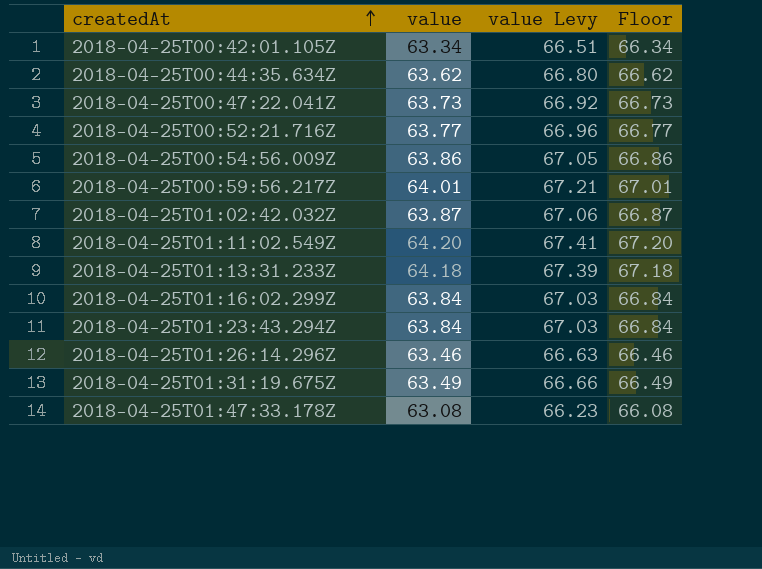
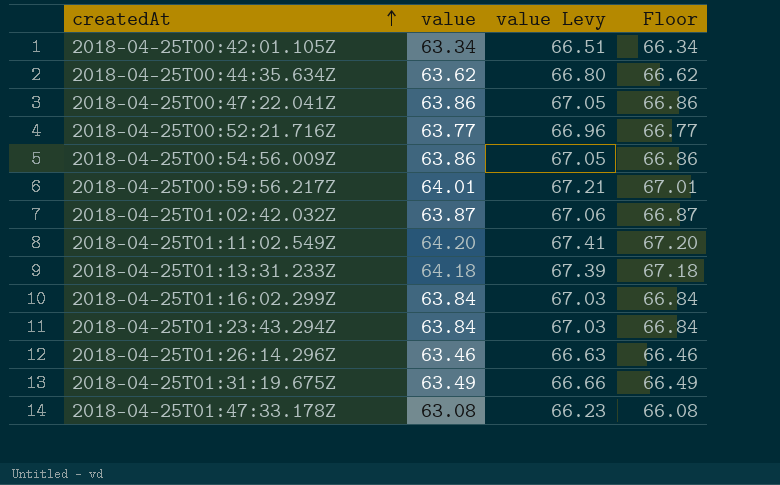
2018-04-25T00:47:22.041Z | value: 63.73 -> 63.86
2018-04-25T00:47:22.041Z | value Levy: 66.92 -> 67.05
2018-04-25T00:47:22.041Z | Floor: 66.73 -> 66.86

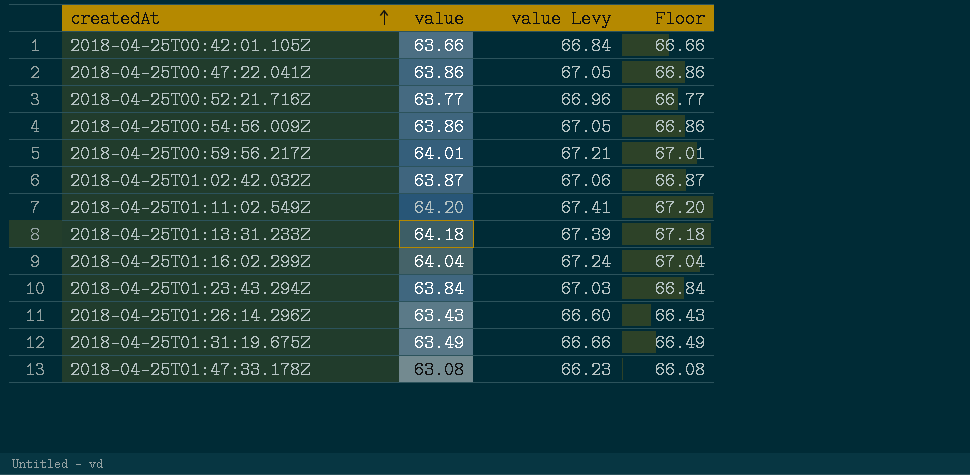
row 2018-04-25T00:44:35.634Z: 63.62 | 66.80 | 66.62 -> none
2018-04-25T00:42:01.105Z | value: 63.34 -> 63.66
2018-04-25T00:42:01.105Z | value Levy: 66.51 -> 66.84
2018-04-25T00:42:01.105Z | Floor: 66.34 -> 66.66
2018-04-25T01:16:02.299Z | value: 63.84 -> 64.04
2018-04-25T01:16:02.299Z | value Levy: 67.03 -> 67.24
2018-04-25T01:16:02.299Z | Floor: 66.84 -> 67.04
2018-04-25T01:26:14.296Z | value: 63.46 -> 63.43
2018-04-25T01:26:14.296Z | value Levy: 66.63 -> 66.60
2018-04-25T01:26:14.296Z | Floor: 66.46 -> 66.43

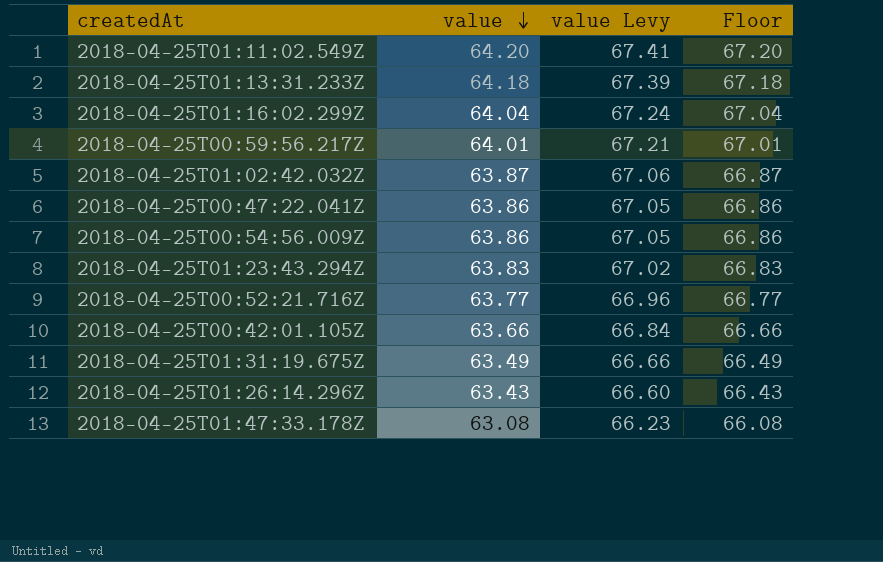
row order: createdAt ascending -> value descending
2018-04-25T01:23:43.294Z | value: 63.84 -> 63.83
2018-04-25T01:23:43.294Z | value Levy: 67.03 -> 67.02
2018-04-25T01:23:43.294Z | Floor: 66.84 -> 66.83

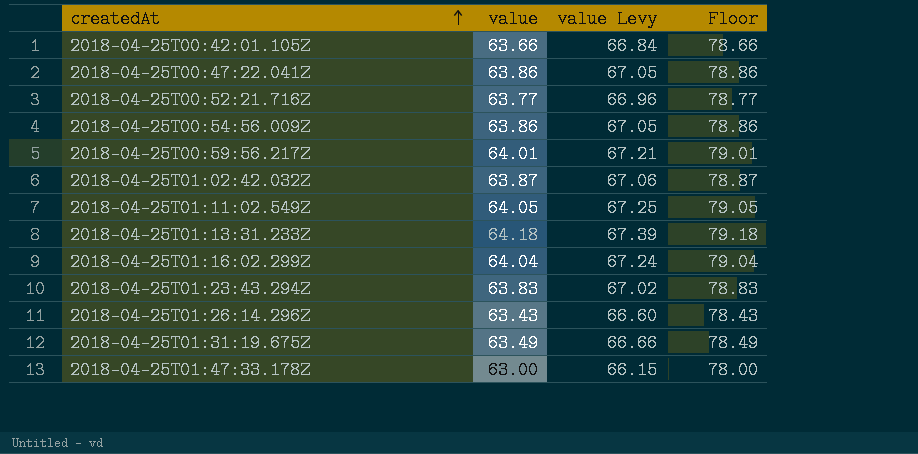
row order: value descending -> createdAt ascending
column Floor | formula: [value] + 3 -> [value] + 15
2018-04-25T01:11:02.549Z | value: 64.20 -> 64.05
2018-04-25T01:11:02.549Z | value Levy: 67.41 -> 67.25
2018-04-25T01:47:33.178Z | value: 63.08 -> 63.00
2018-04-25T01:47:33.178Z | value Levy: 66.23 -> 66.15

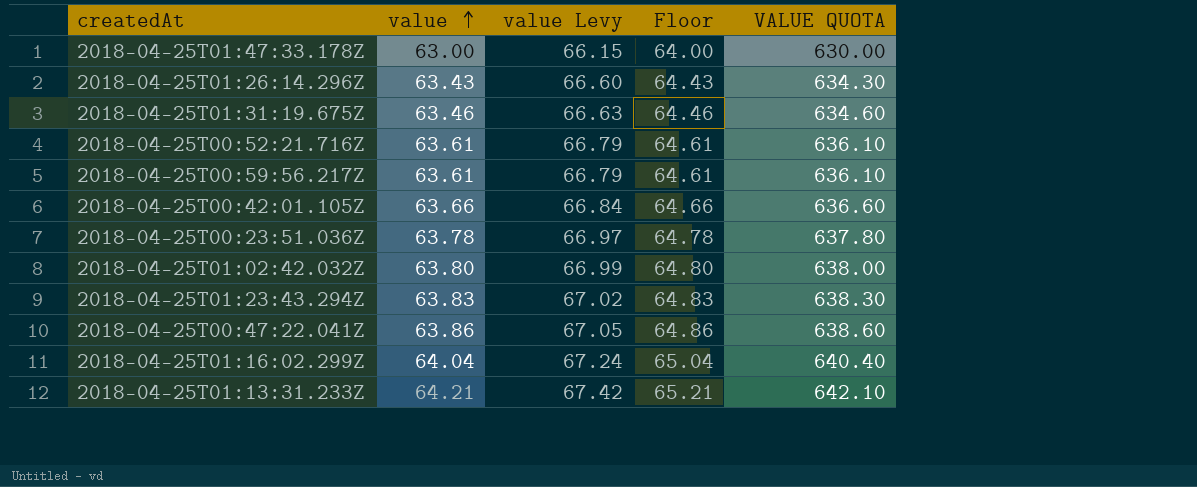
row order: createdAt ascending -> value ascending
column Floor | formula: [value] + 15 -> [value] + 1
column VALUE QUOTA | formula: none -> [value] * 10
row 2018-04-25T00:54:56.009Z: 63.86 | 67.05 | 78.86 -> none
row 2018-04-25T01:11:02.549Z: 64.05 | 67.25 | 79.05 -> none
2018-04-25T01:31:19.675Z | value: 63.49 -> 63.46
2018-04-25T01:31:19.675Z | value Levy: 66.66 -> 66.63
2018-04-25T00:52:21.716Z | value: 63.77 -> 63.61
2018-04-25T00:52:21.716Z | value Levy: 66.96 -> 66.79
2018-04-25T00:59:56.217Z | value: 64.01 -> 63.61
2018-04-25T00:59:56.217Z | value Levy: 67.21 -> 66.79
row 2018-04-25T00:23:51.036Z: none -> 63.78 | 66.97 | 64.78 | 637.80
2018-04-25T01:02:42.032Z | value: 63.87 -> 63.80
2018-04-25T01:02:42.032Z | value Levy: 67.06 -> 66.99
2018-04-25T01:13:31.233Z | value: 64.18 -> 64.21
2018-04-25T01:13:31.233Z | value Levy: 67.39 -> 67.42

